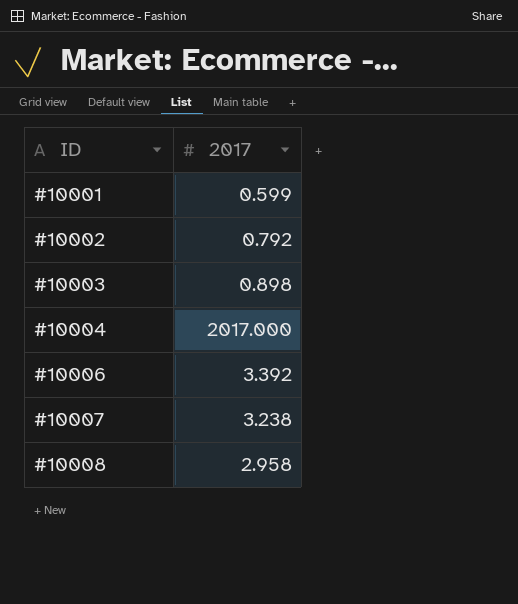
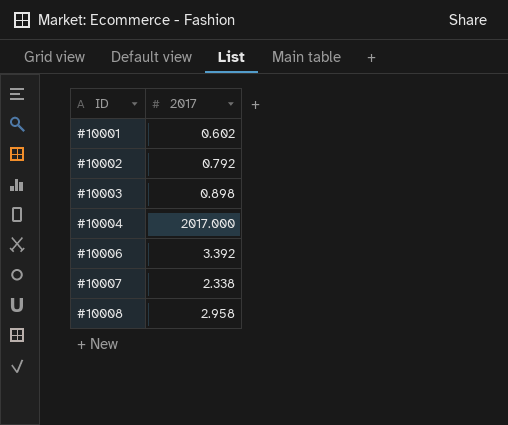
#10001 | 2017: 0.599 -> 0.602
#10007 | 2017: 3.238 -> 2.338

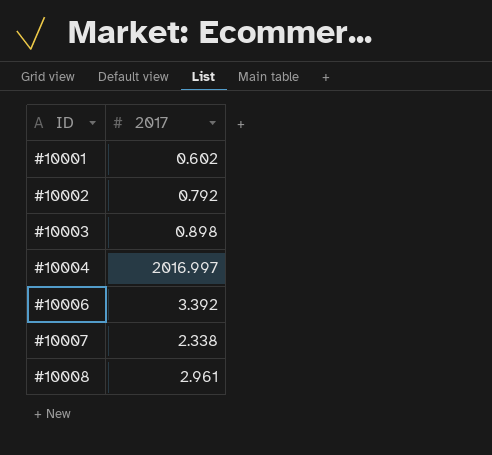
#10004 | 2017: 2017.000 -> 2016.997
#10008 | 2017: 2.958 -> 2.961

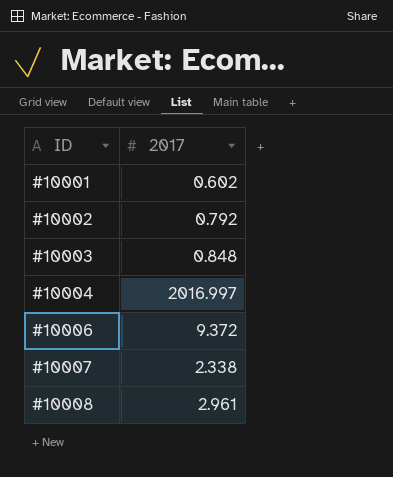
#10003 | 2017: 0.898 -> 0.848
#10006 | 2017: 3.392 -> 9.372

